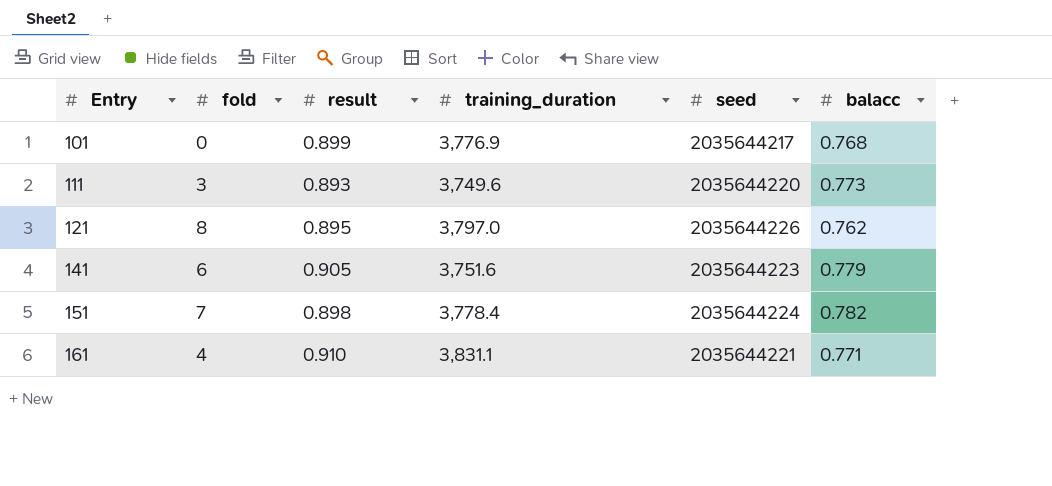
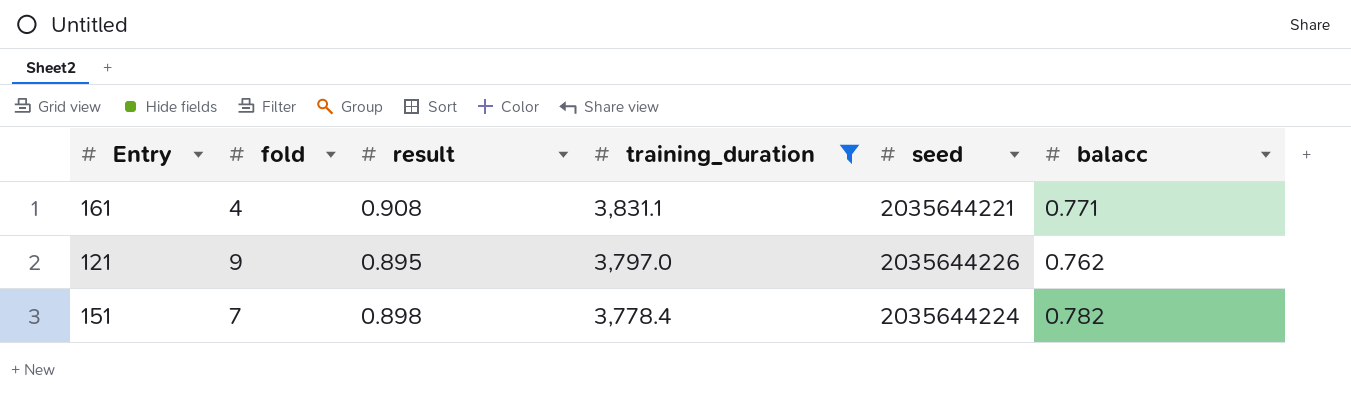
filter: none -> training_duration >= 3,778.4
row order: Entry ascending -> training_duration descending
161 | result: 0.910 -> 0.908
121 | fold: 8 -> 9

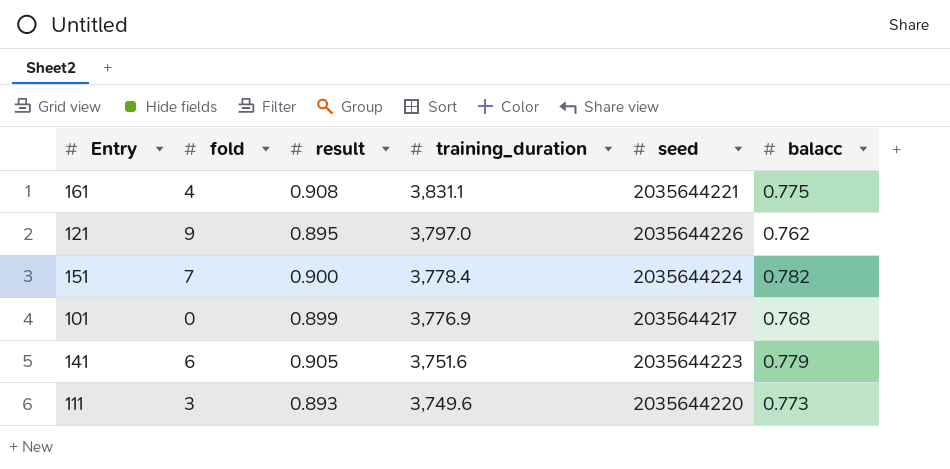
filter: training_duration >= 3,778.4 -> none
161 | balacc: 0.771 -> 0.775
151 | result: 0.898 -> 0.900

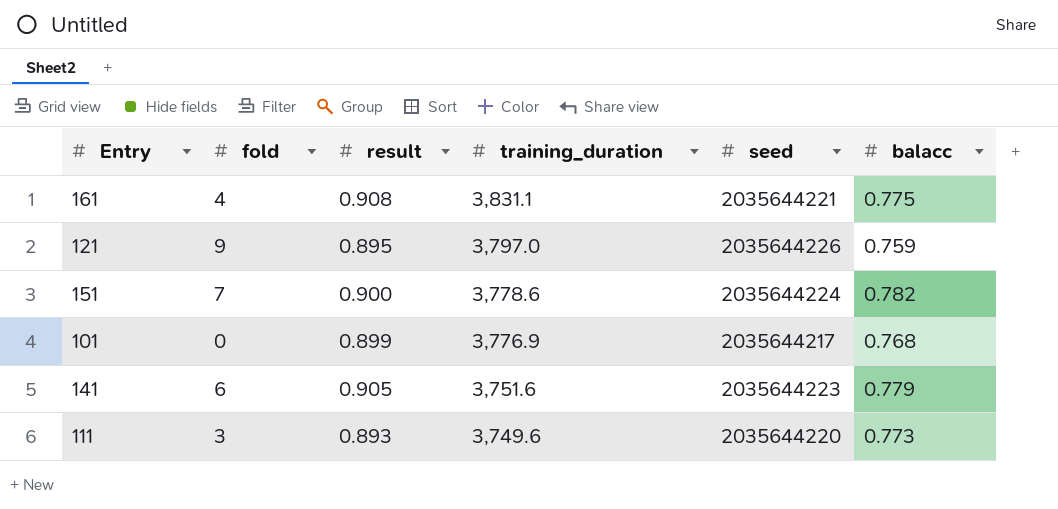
121 | balacc: 0.762 -> 0.759
151 | training_duration: 3,778.4 -> 3,778.6

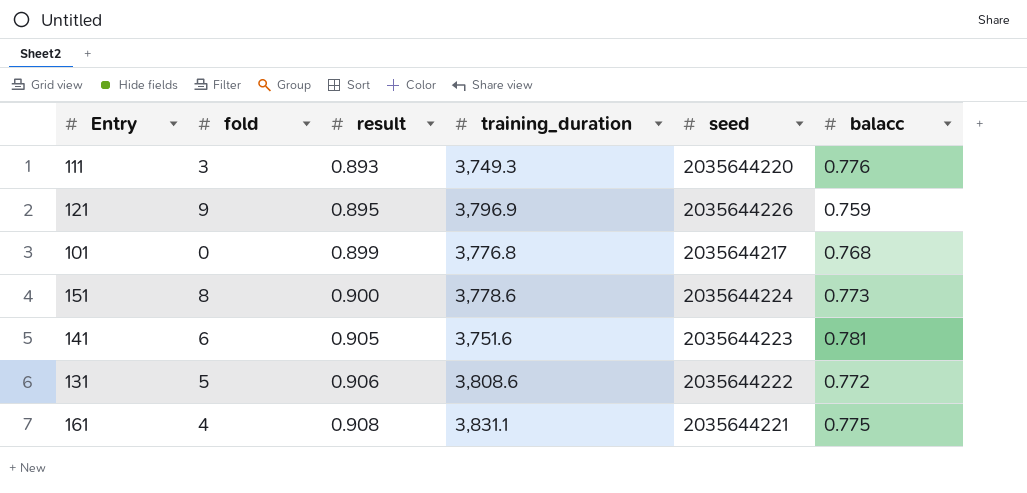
row order: training_duration descending -> result ascending
111 | training_duration: 3,749.6 -> 3,749.3
111 | balacc: 0.773 -> 0.776
121 | training_duration: 3,797.0 -> 3,796.9
101 | training_duration: 3,776.9 -> 3,776.8
151 | fold: 7 -> 8
151 | balacc: 0.782 -> 0.773
141 | balacc: 0.779 -> 0.781
row 131: none -> 5 | 0.906 | 3,808.6 | 2035644222 | 0.772

